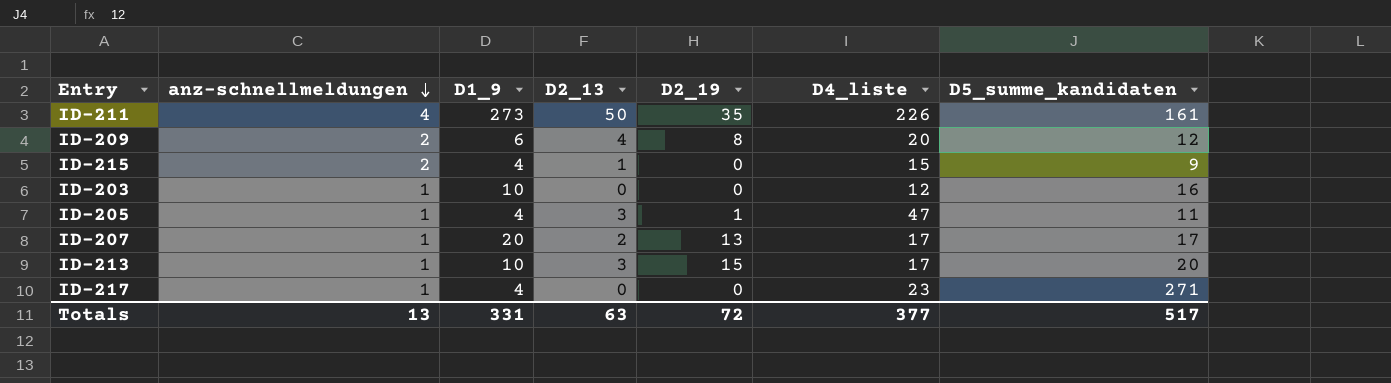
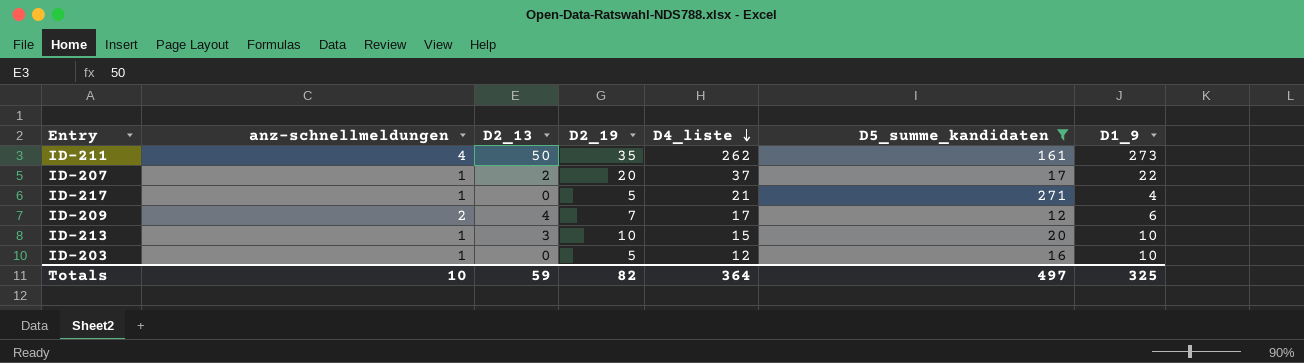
filter: none -> D5_summe_kandidaten >= 12
row order: anz-schnellmeldungen descending -> D4_liste descending
column D1_9 | position: 3 -> 7
ID-211 | D4_liste: 226 -> 262
ID-207 | D2_19: 13 -> 20
ID-207 | D4_liste: 17 -> 37
ID-207 | D1_9: 20 -> 22
ID-217 | D2_19: 0 -> 5
ID-217 | D4_liste: 23 -> 21
ID-209 | D2_19: 8 -> 7
ID-209 | D4_liste: 20 -> 17
ID-213 | D2_19: 15 -> 10
ID-213 | D4_liste: 17 -> 15
ID-203 | D2_19: 0 -> 5
Totals | anz-schnellmeldungen: 13 -> 10
Totals | D2_13: 63 -> 59
Totals | D2_19: 72 -> 82
Totals | D4_liste: 377 -> 364
Totals | D5_summe_kandidaten: 517 -> 497
Totals | D1_9: 331 -> 325

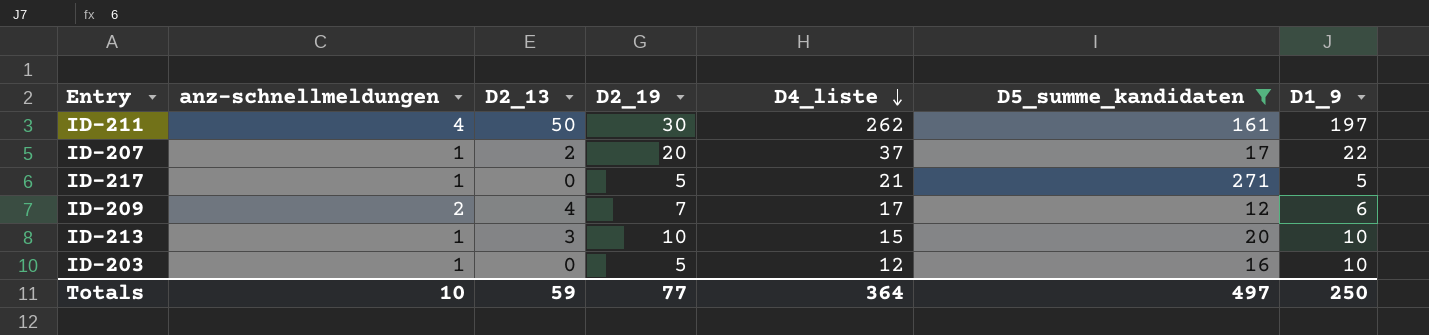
ID-211 | D2_19: 35 -> 30
ID-211 | D1_9: 273 -> 197
ID-217 | D1_9: 4 -> 5
Totals | D2_19: 82 -> 77
Totals | D1_9: 325 -> 250

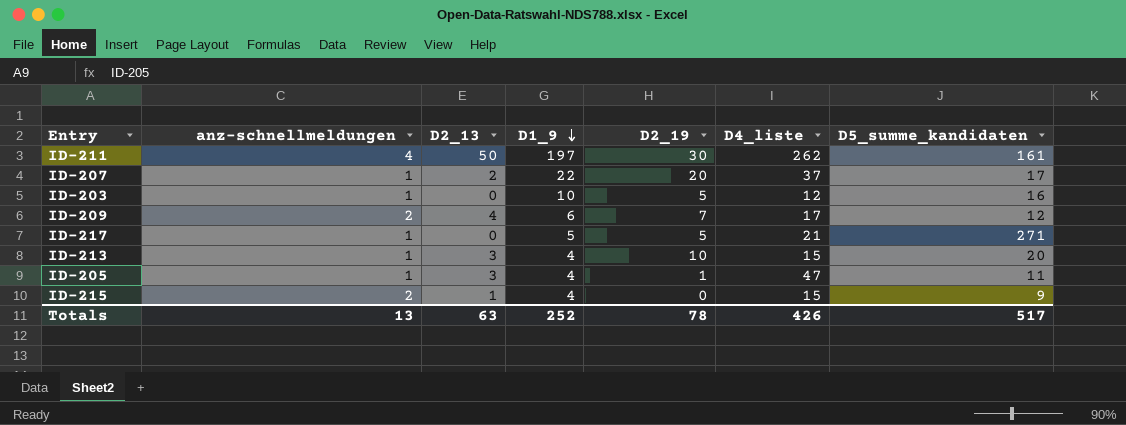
filter: D5_summe_kandidaten >= 12 -> none
row order: D4_liste descending -> D1_9 descending
column D1_9 | position: 7 -> 4
ID-213 | D1_9: 10 -> 4
Totals | anz-schnellmeldungen: 10 -> 13
Totals | D2_13: 59 -> 63
Totals | D1_9: 250 -> 252
Totals | D2_19: 77 -> 78
Totals | D4_liste: 364 -> 426
Totals | D5_summe_kandidaten: 497 -> 517

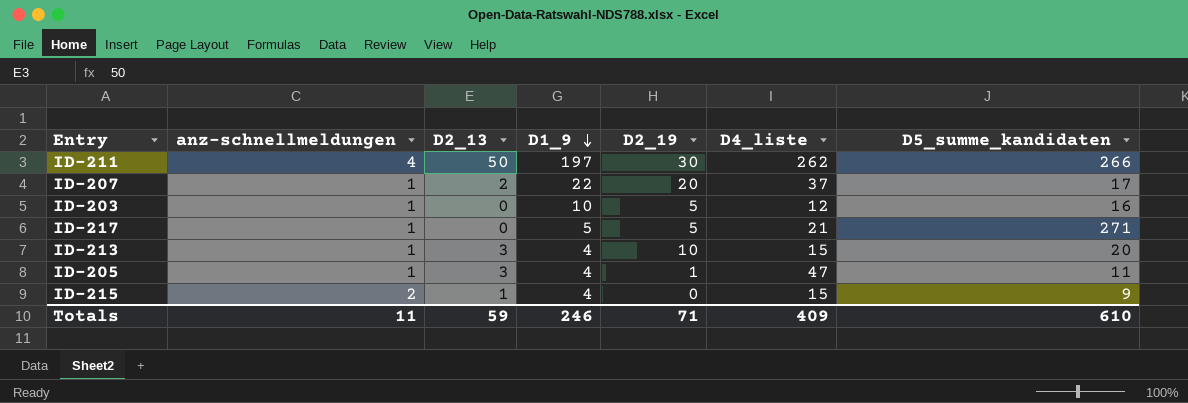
row ID-209: 2 | 4 | 6 | 7 | 17 | 12 -> none
ID-211 | D5_summe_kandidaten: 161 -> 266
Totals | anz-schnellmeldungen: 13 -> 11
Totals | D2_13: 63 -> 59
Totals | D1_9: 252 -> 246
Totals | D2_19: 78 -> 71
Totals | D4_liste: 426 -> 409
Totals | D5_summe_kandidaten: 517 -> 610

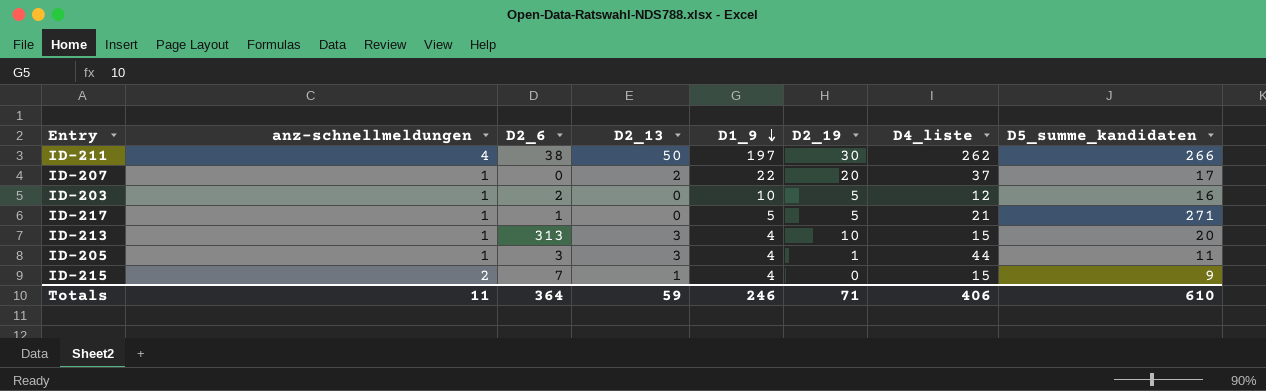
column D2_6 | position: none -> 3
ID-205 | D4_liste: 47 -> 44
Totals | D4_liste: 409 -> 406

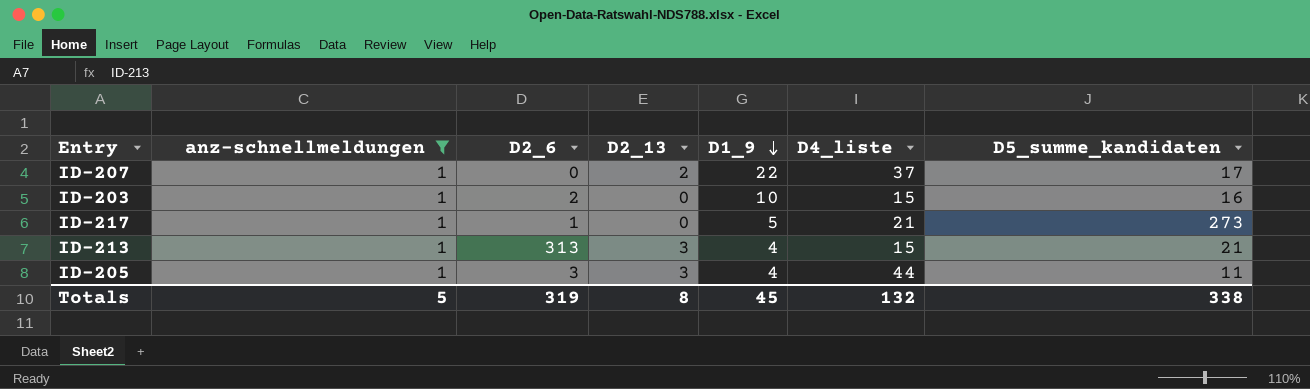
filter: none -> anz-schnellmeldungen = 1
column D2_19 | position: 6 -> none
ID-203 | D4_liste: 12 -> 15
ID-217 | D5_summe_kandidaten: 271 -> 273
ID-213 | D5_summe_kandidaten: 20 -> 21
Totals | anz-schnellmeldungen: 11 -> 5
Totals | D2_6: 364 -> 319
Totals | D2_13: 59 -> 8
Totals | D1_9: 246 -> 45
Totals | D4_liste: 406 -> 132
Totals | D5_summe_kandidaten: 610 -> 338

